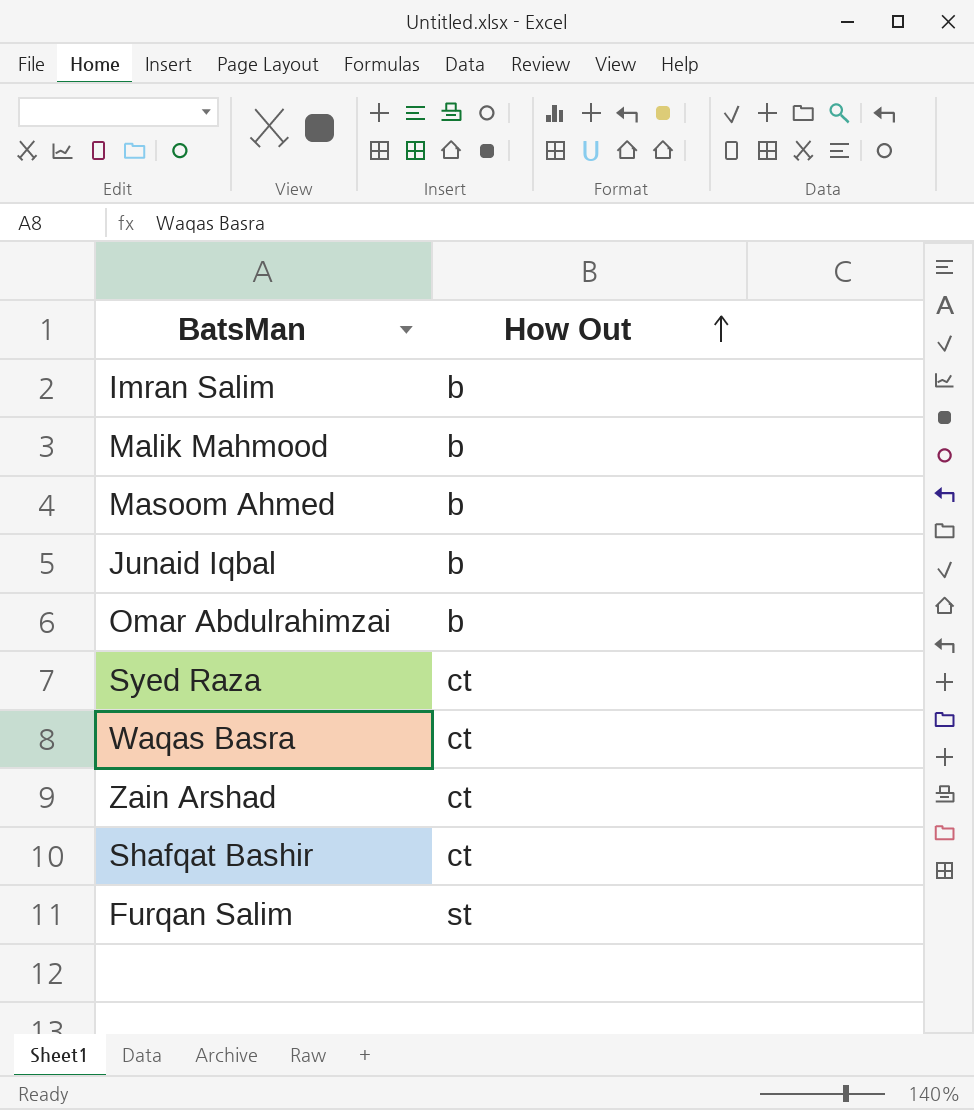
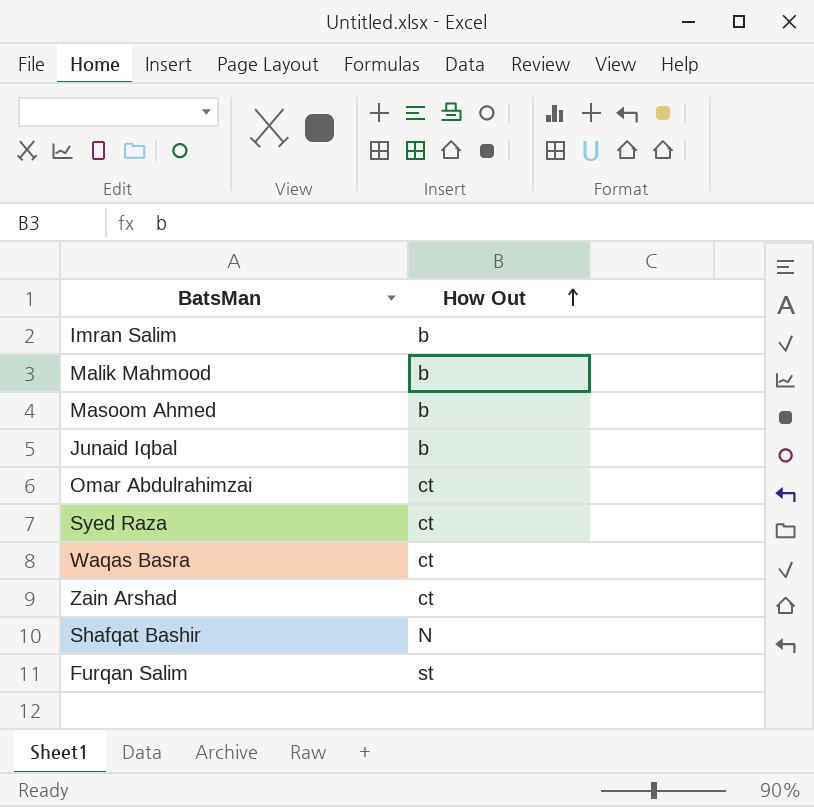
Omar Abdulrahimzai | How Out: b -> ct
Shafqat Bashir | How Out: ct -> N

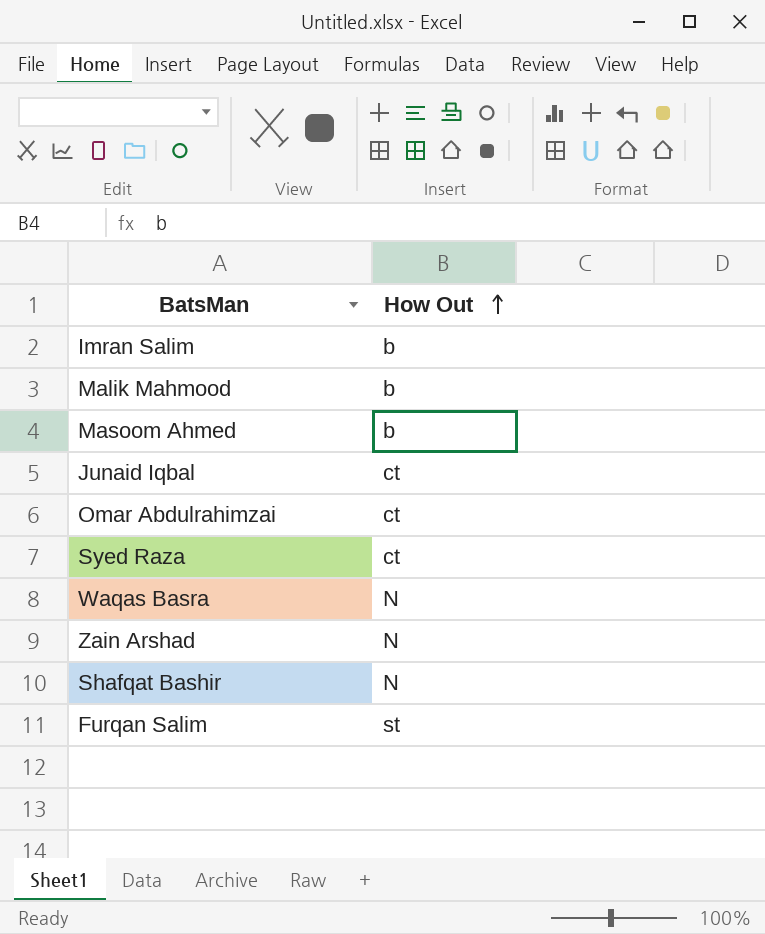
Junaid Iqbal | How Out: b -> ct
Waqas Basra | How Out: ct -> N
Zain Arshad | How Out: ct -> N

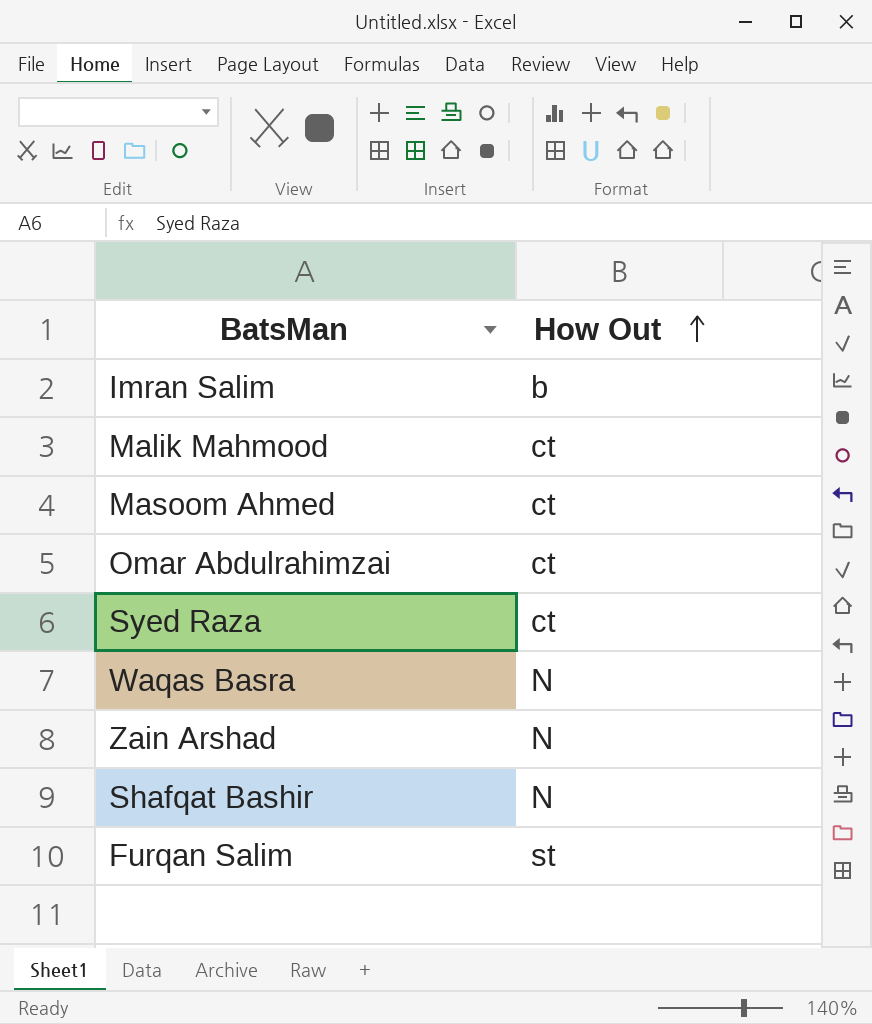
row Junaid Iqbal: ct -> none
Malik Mahmood | How Out: b -> ct
Masoom Ahmed | How Out: b -> ct

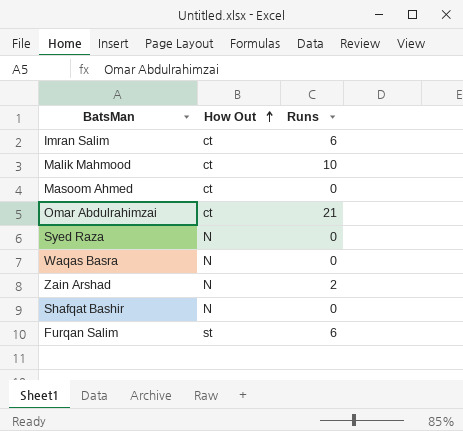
column Runs | position: none -> 3
Imran Salim | How Out: b -> ct
Syed Raza | How Out: ct -> N

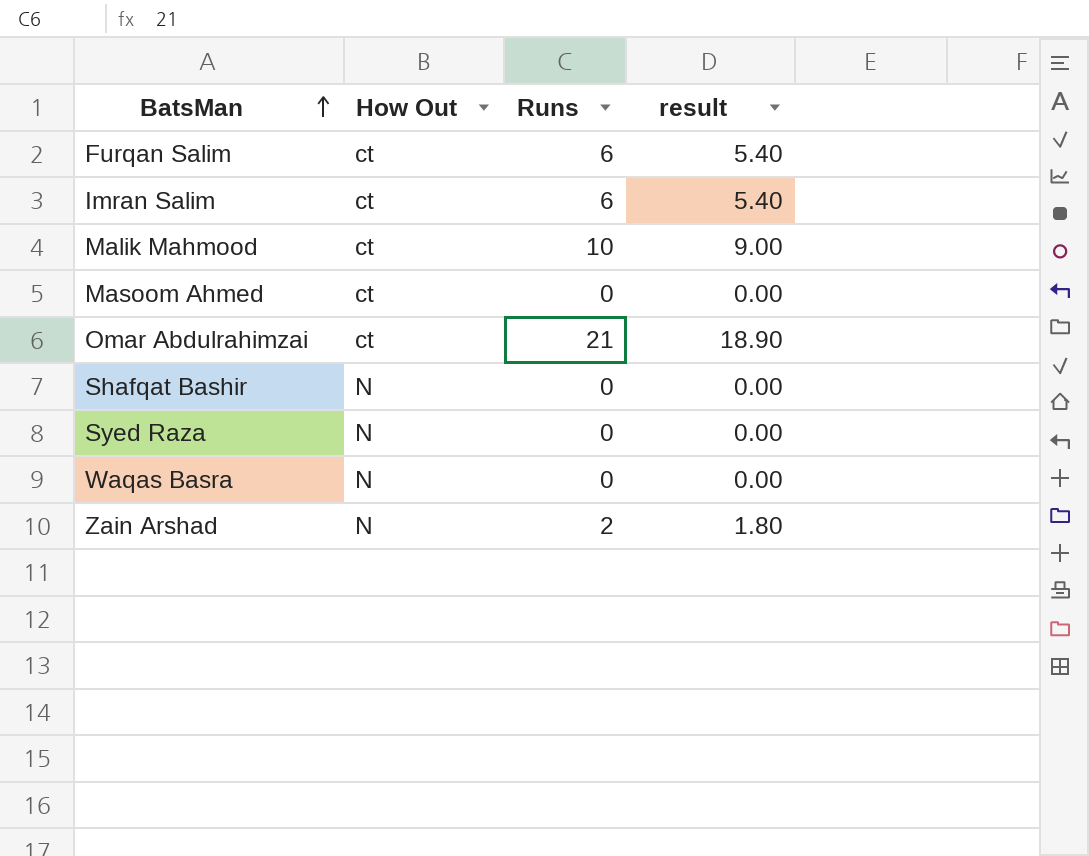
row order: How Out ascending -> BatsMan ascending
column result | formula: none -> [Runs] * 0.9
Furqan Salim | How Out: st -> ct

